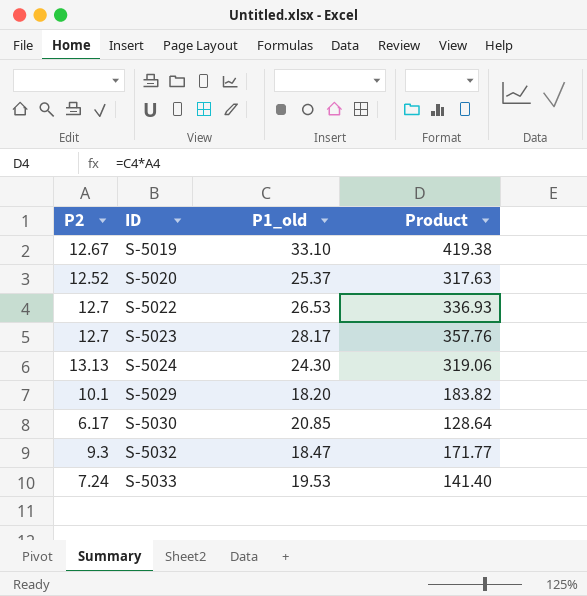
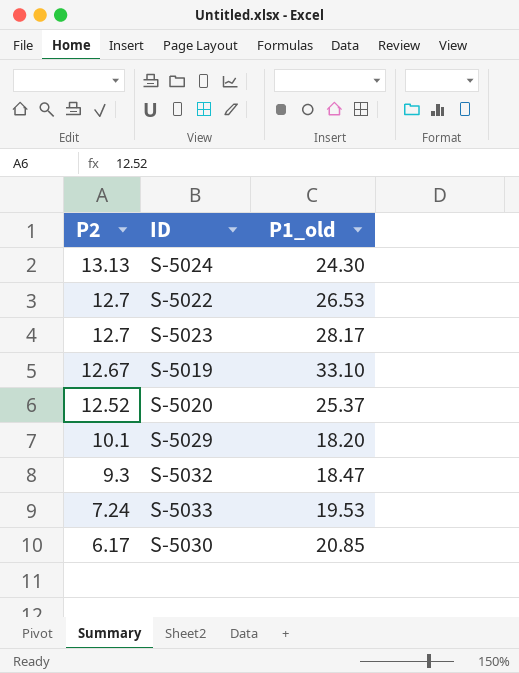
row order: ID ascending -> P2 descending
column Product | formula: [P2] * [P1_old] -> none

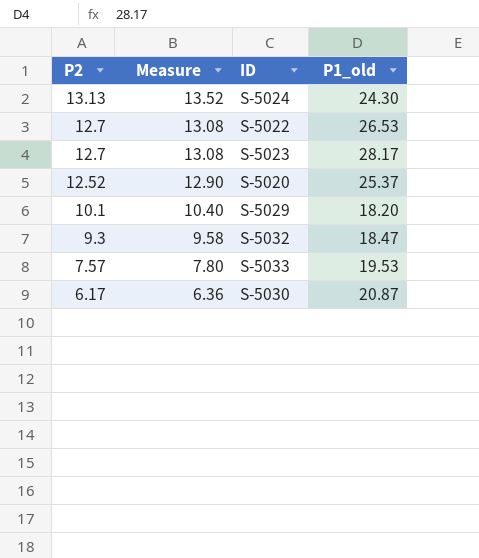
column Measure | formula: none -> [P2] * 1.03
row S-5019: 12.67 | 33.10 -> none
S-5033 | P2: 7.24 -> 7.57
S-5030 | P1_old: 20.85 -> 20.87

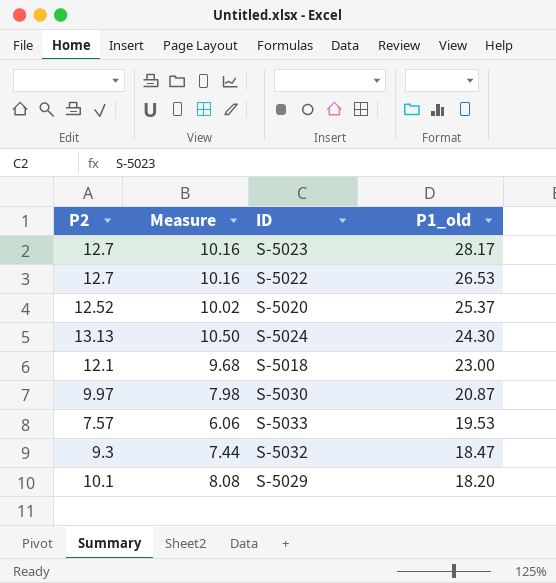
row order: P2 descending -> P1_old descending
column Measure | formula: [P2] * 1.03 -> [P2] * 0.8
row S-5018: none -> 12.1 | 9.68 | 23.00
S-5030 | P2: 6.17 -> 9.97

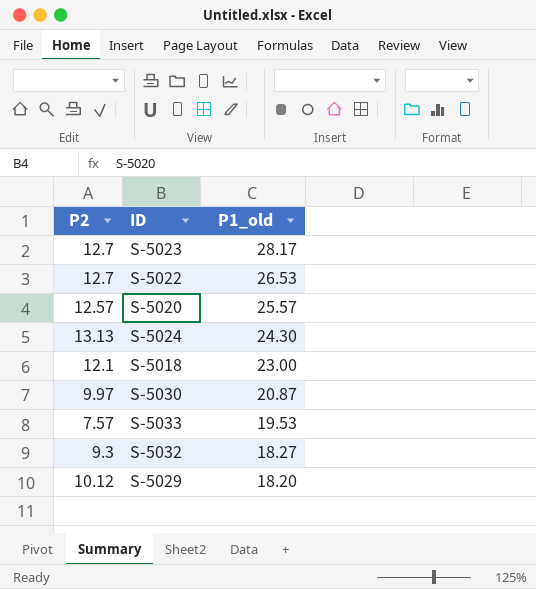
column Measure | formula: [P2] * 0.8 -> none
S-5020 | P2: 12.52 -> 12.57
S-5020 | P1_old: 25.37 -> 25.57
S-5032 | P1_old: 18.47 -> 18.27
S-5029 | P2: 10.1 -> 10.12

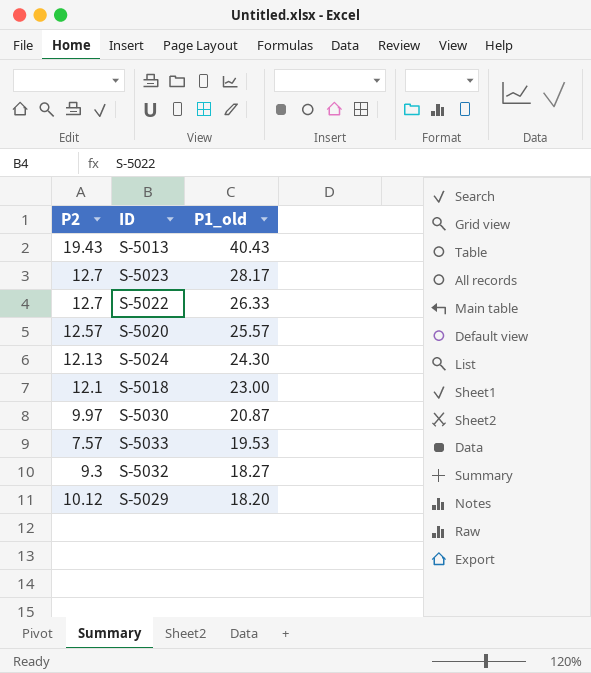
row S-5013: none -> 19.43 | 40.43
S-5022 | P1_old: 26.53 -> 26.33
S-5024 | P2: 13.13 -> 12.13

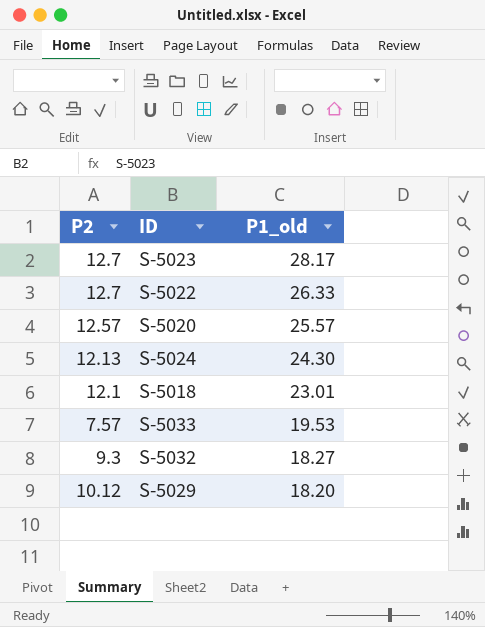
row S-5013: 19.43 | 40.43 -> none
row S-5030: 9.97 | 20.87 -> none
S-5018 | P1_old: 23.00 -> 23.01

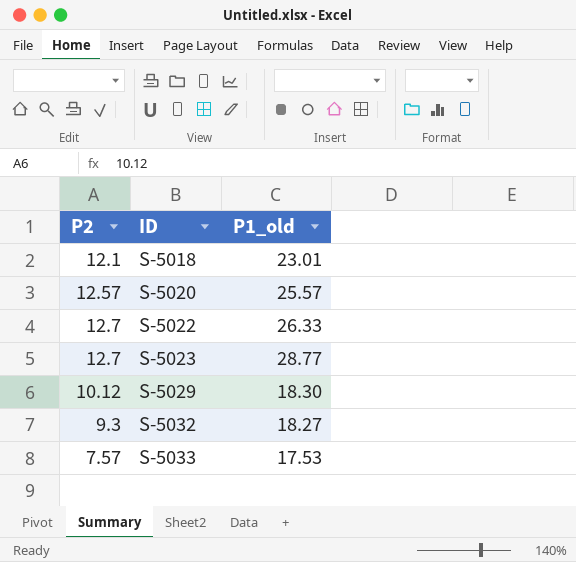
row order: P1_old descending -> ID ascending
row S-5024: 12.13 | 24.30 -> none
S-5023 | P1_old: 28.17 -> 28.77
S-5029 | P1_old: 18.20 -> 18.30
S-5033 | P1_old: 19.53 -> 17.53

